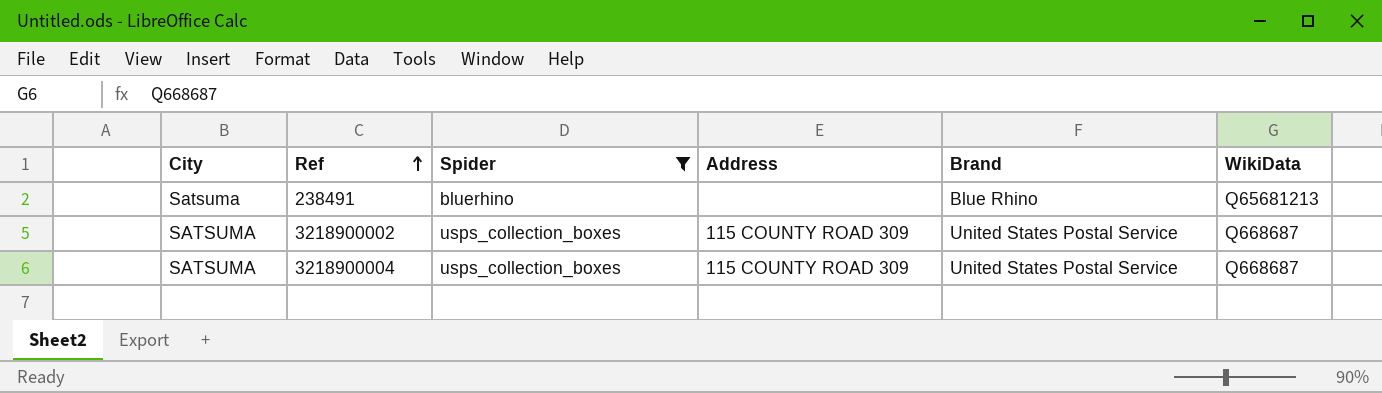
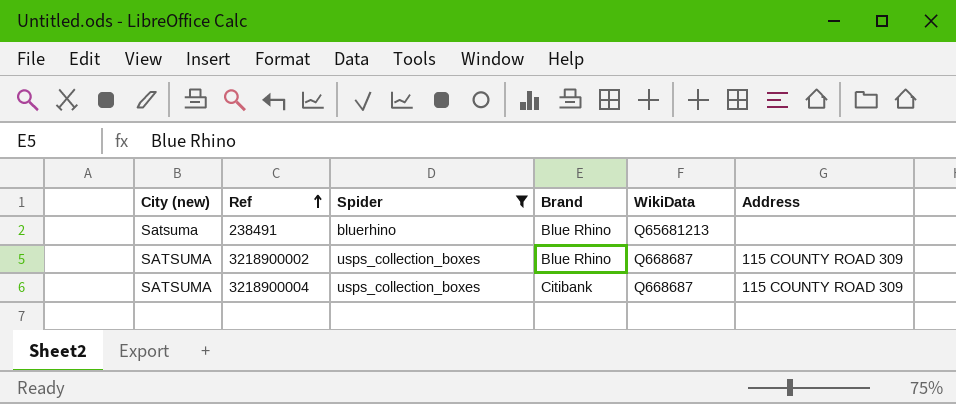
column name: City -> City (new)
column Address | position: 4 -> 6
3218900002 | Brand: United States Postal Service -> Blue Rhino
3218900004 | Brand: United States Postal Service -> Citibank

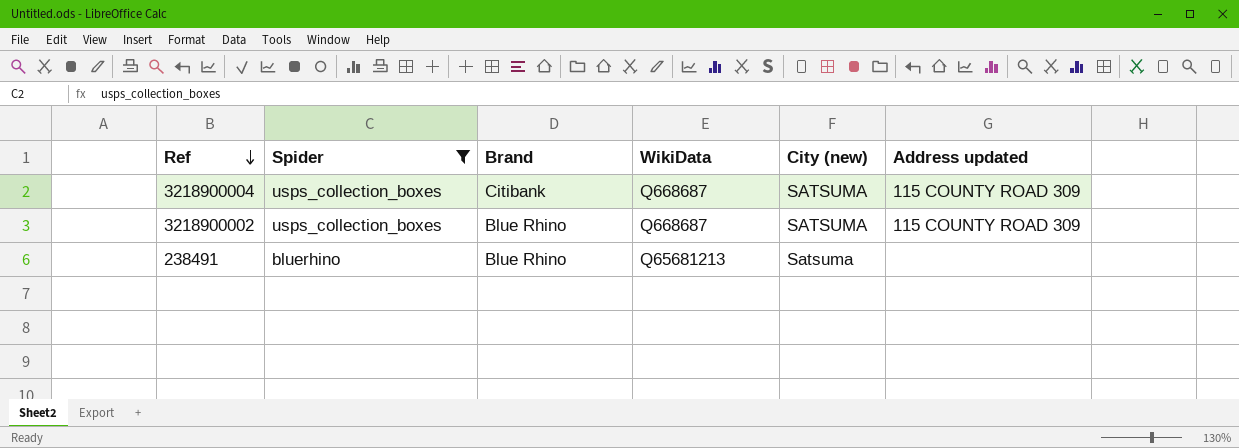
row order: Ref ascending -> Ref descending
column City (new) | position: 1 -> 5
column name: Address -> Address updated

